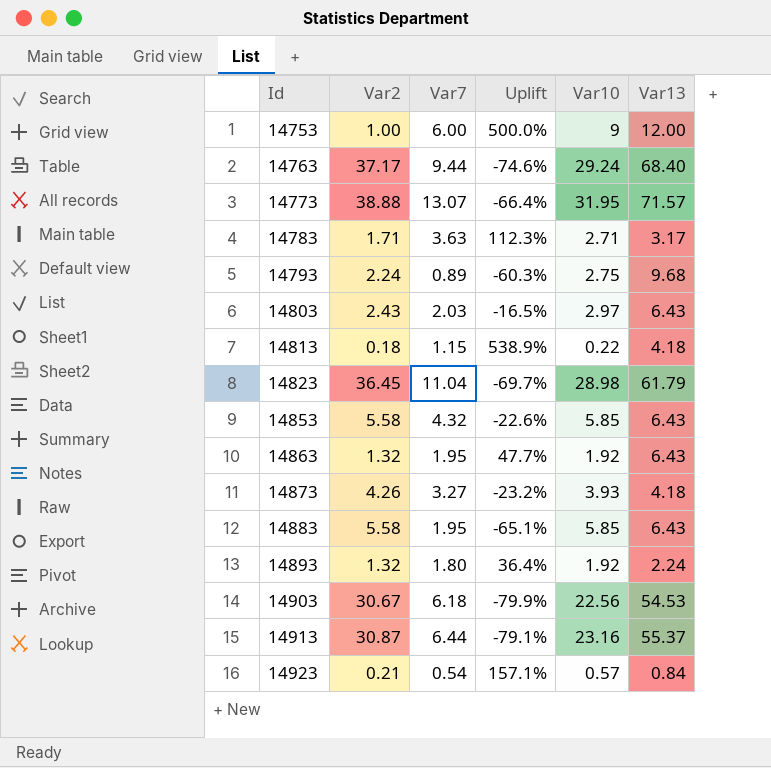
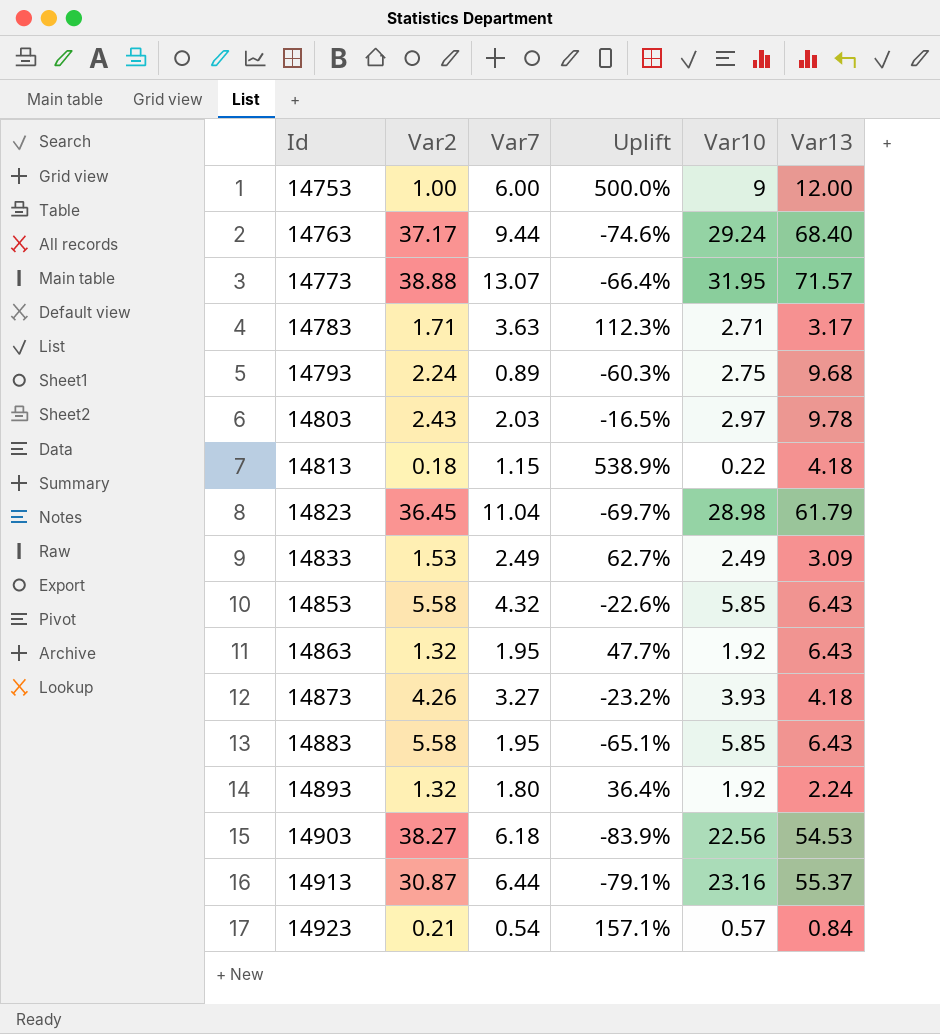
14803 | Var13: 6.43 -> 9.78
row 14833: none -> 1.53 | 2.49 | 62.7% | 2.49 | 3.09
14903 | Var2: 30.67 -> 38.27
14903 | Uplift: -79.9% -> -83.9%

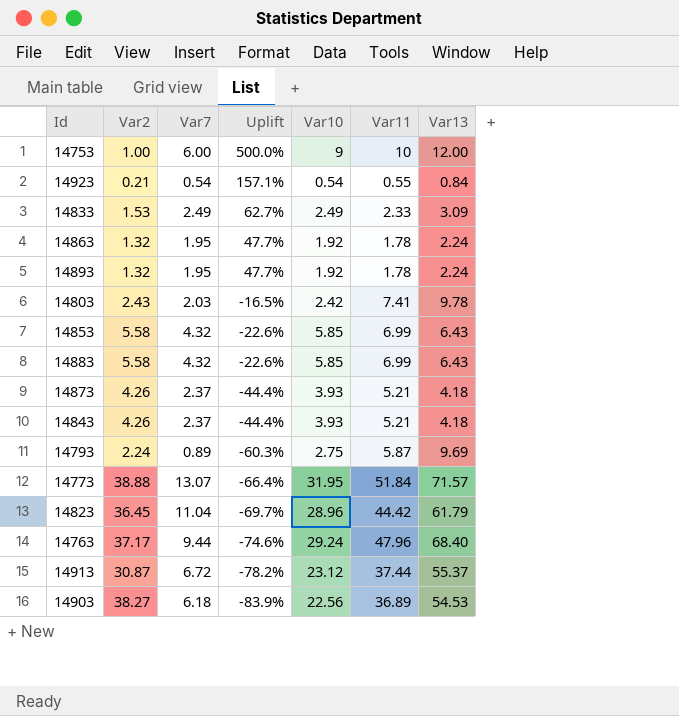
row order: Id ascending -> Uplift descending
column Var11 | position: none -> 6
row 14783: 1.71 | 3.63 | 112.3% | 2.71 | 3.17 -> none
row 14813: 0.18 | 1.15 | 538.9% | 0.22 | 4.18 -> none
14923 | Var10: 0.57 -> 0.54
14863 | Var13: 6.43 -> 2.24
14893 | Var7: 1.80 -> 1.95
14893 | Uplift: 36.4% -> 47.7%
14803 | Var10: 2.97 -> 2.42
14883 | Var7: 1.95 -> 4.32
14883 | Uplift: -65.1% -> -22.6%
14873 | Var7: 3.27 -> 2.37
14873 | Uplift: -23.2% -> -44.4%
row 14843: none -> 4.26 | 2.37 | -44.4% | 3.93 | 5.21 | 4.18
14793 | Var13: 9.68 -> 9.69
14823 | Var10: 28.98 -> 28.96
14913 | Var7: 6.44 -> 6.72
14913 | Uplift: -79.1% -> -78.2%
14913 | Var10: 23.16 -> 23.12

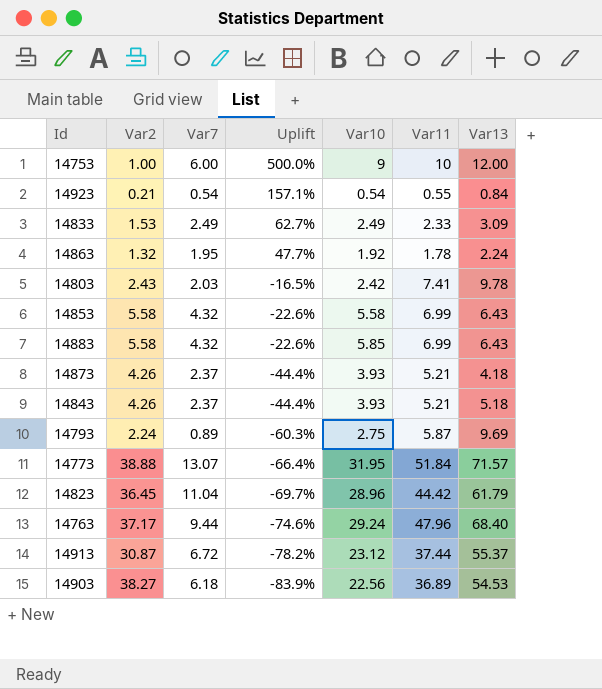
row 14893: 1.32 | 1.95 | 47.7% | 1.92 | 1.78 | 2.24 -> none
14853 | Var10: 5.85 -> 5.58
14843 | Var13: 4.18 -> 5.18

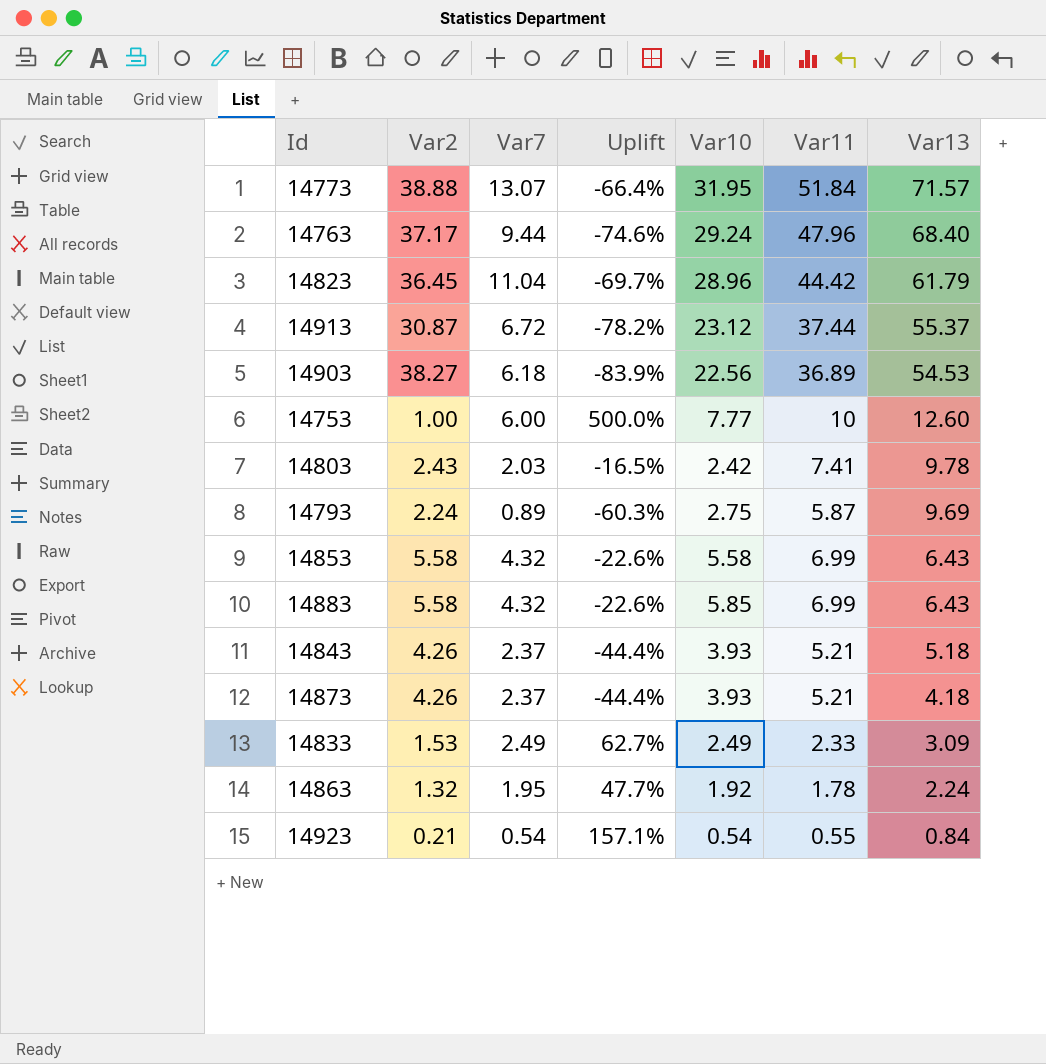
row order: Uplift descending -> Var13 descending
14753 | Var10: 9 -> 7.77
14753 | Var13: 12.00 -> 12.60

